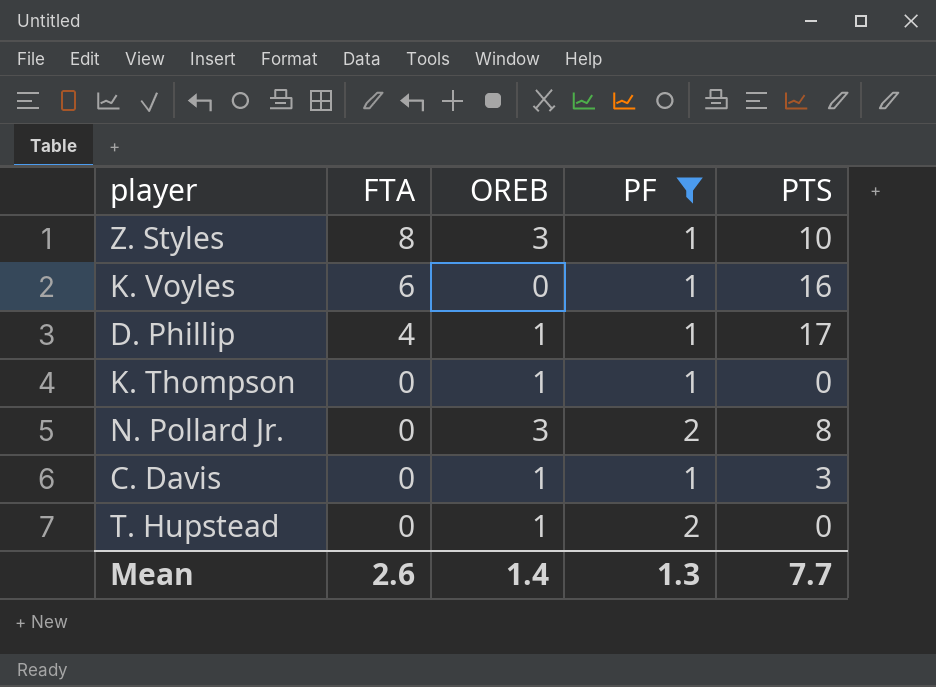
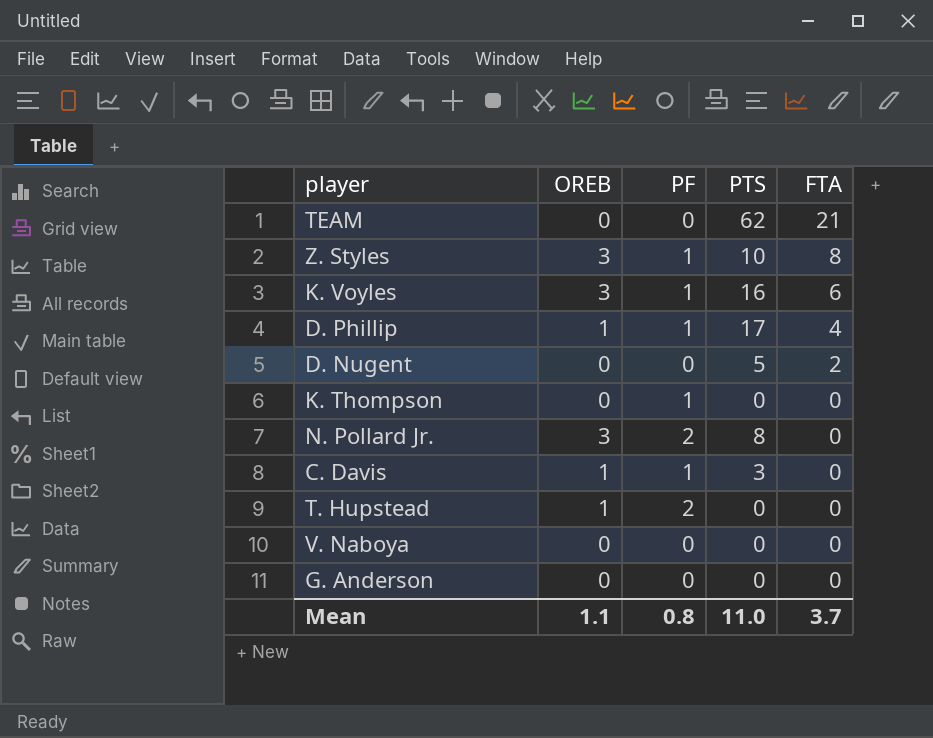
filter: PF != 0 -> none
column FTA | position: 2 -> 5
K. Voyles | OREB: 0 -> 3
K. Thompson | OREB: 1 -> 0
Mean | OREB: 1.4 -> 1.1
Mean | PF: 1.3 -> 0.8
Mean | PTS: 7.7 -> 11.0
Mean | FTA: 2.6 -> 3.7

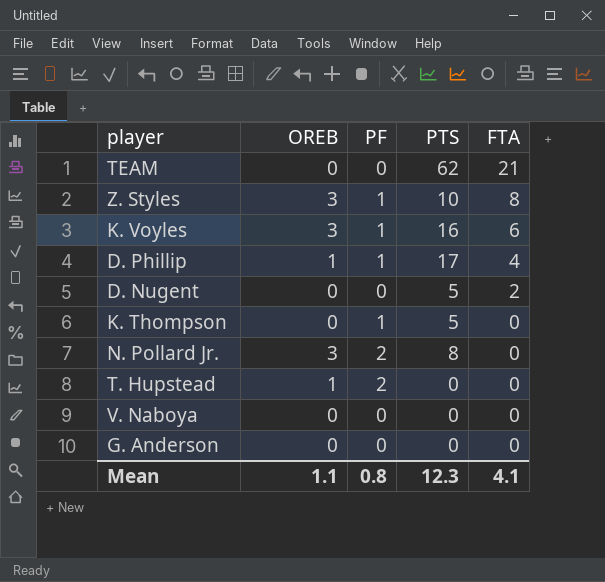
row C. Davis: 1 | 1 | 3 | 0 -> none
K. Thompson | PTS: 0 -> 5
Mean | PTS: 11.0 -> 12.3
Mean | FTA: 3.7 -> 4.1

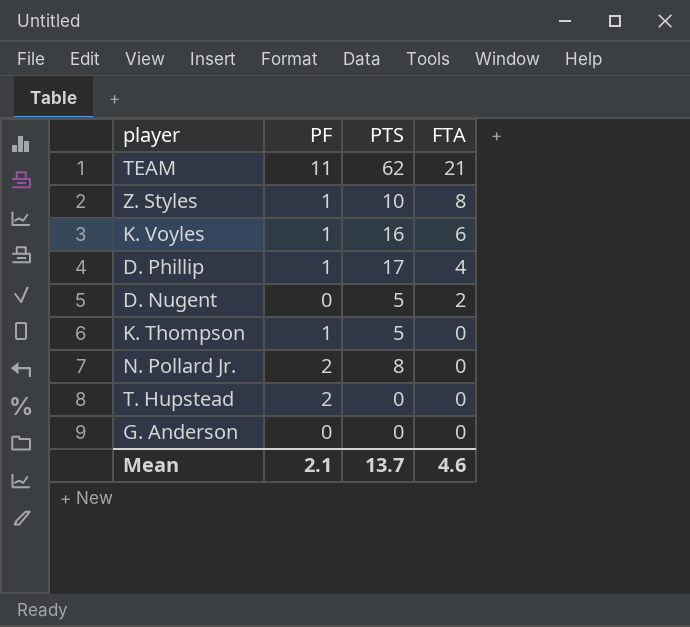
column OREB | position: 2 -> none
row V. Naboya: 0 | 0 | 0 | 0 -> none
TEAM | PF: 0 -> 11
Mean | PF: 0.8 -> 2.1
Mean | PTS: 12.3 -> 13.7
Mean | FTA: 4.1 -> 4.6

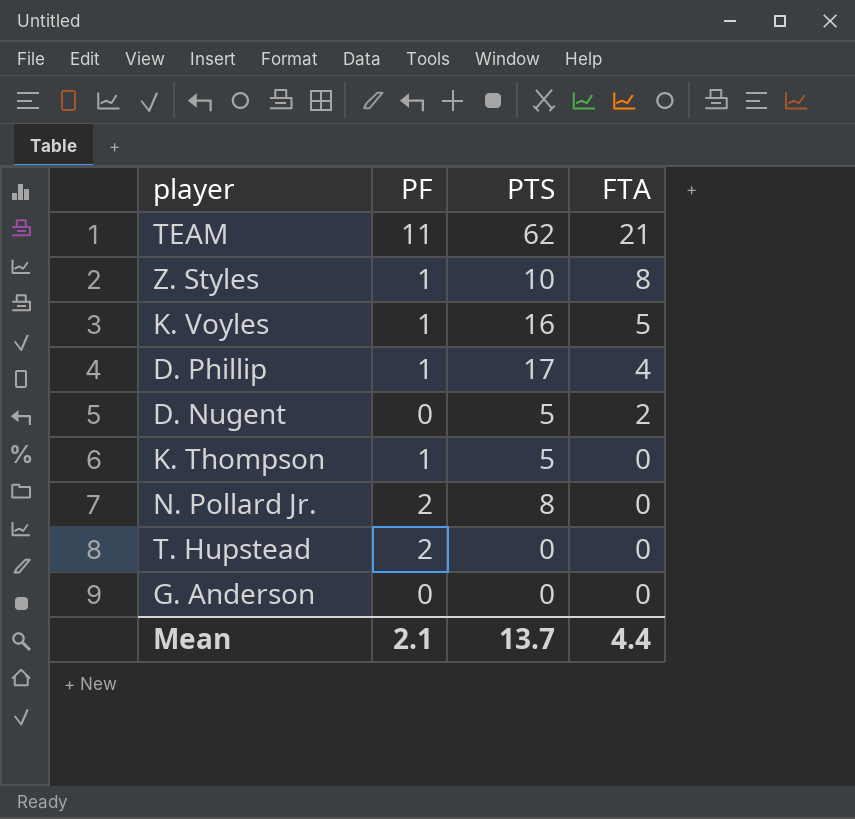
K. Voyles | FTA: 6 -> 5
Mean | FTA: 4.6 -> 4.4

